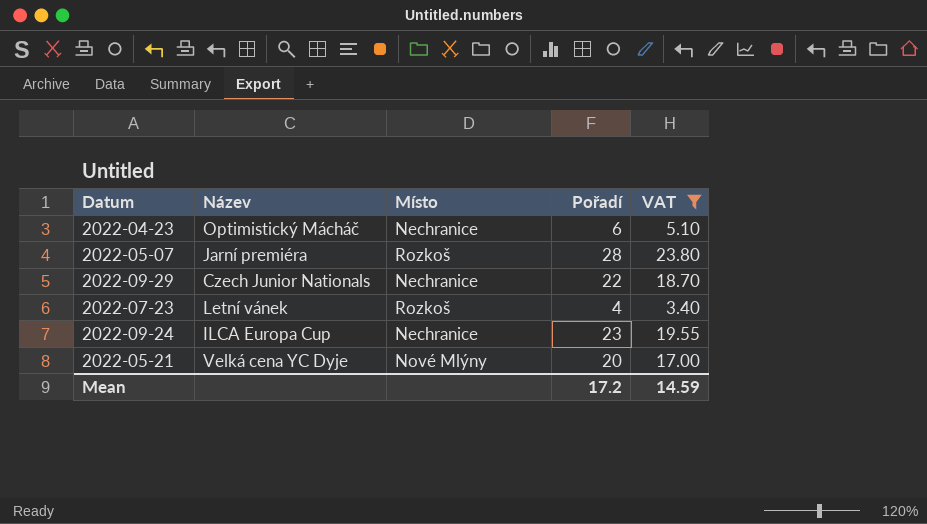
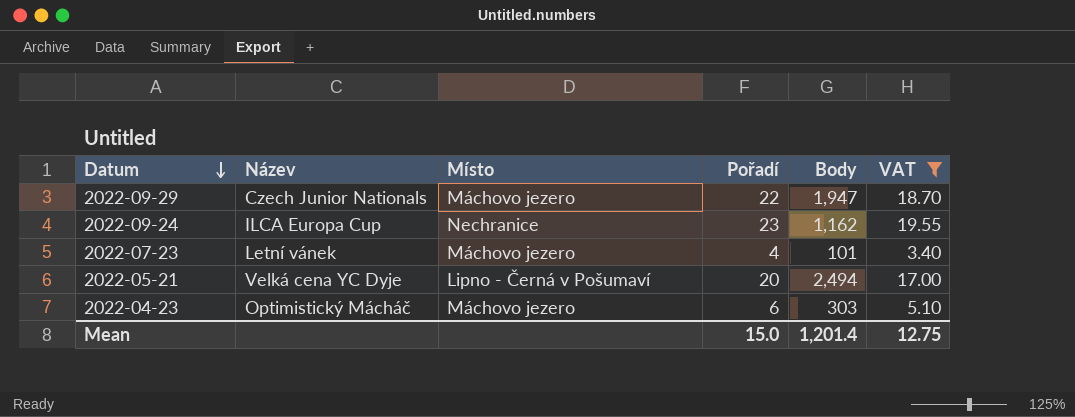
row order: none -> Datum descending
column Body | position: none -> 5
row 2022-05-07: Jarní premiéra | Rozkoš | 28 | 23.80 -> none
2022-09-29 | Místo: Nechranice -> Máchovo jezero
2022-07-23 | Místo: Rozkoš -> Máchovo jezero
2022-05-21 | Místo: Nové Mlýny -> Lipno - Černá v Pošumaví
2022-04-23 | Místo: Nechranice -> Máchovo jezero
Mean | Pořadí: 17.2 -> 15.0
Mean | VAT: 14.59 -> 12.75

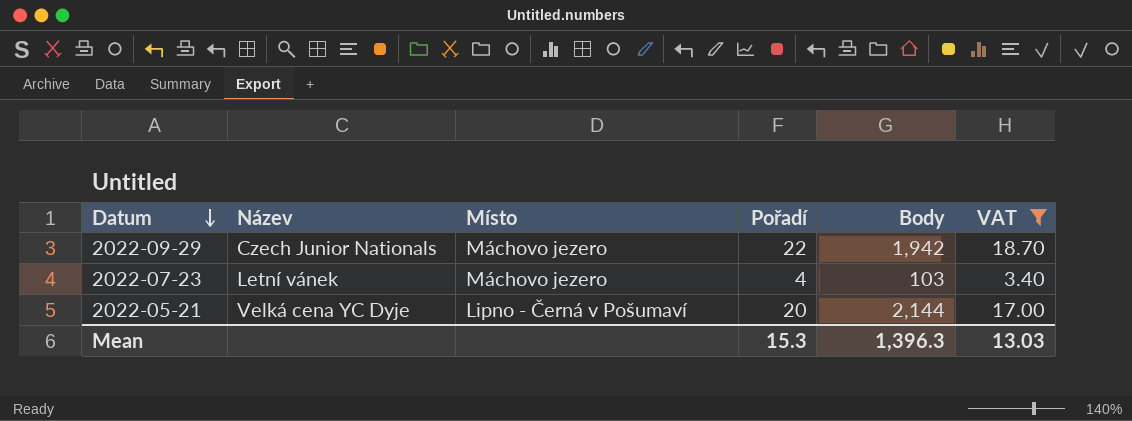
row 2022-09-24: ILCA Europa Cup | Nechranice | 23 | 1,162 | 19.55 -> none
row 2022-04-23: Optimistický Mácháč | Máchovo jezero | 6 | 303 | 5.10 -> none
2022-09-29 | Body: 1,947 -> 1,942
2022-07-23 | Body: 101 -> 103
2022-05-21 | Body: 2,494 -> 2,144
Mean | Pořadí: 15.0 -> 15.3
Mean | Body: 1,201.4 -> 1,396.3
Mean | VAT: 12.75 -> 13.03

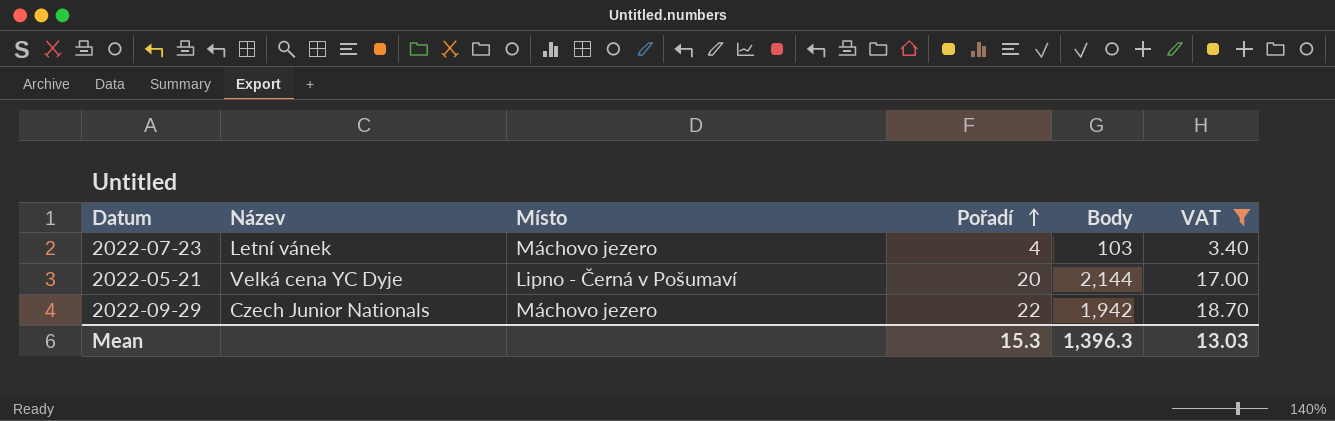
row order: Datum descending -> Pořadí ascending

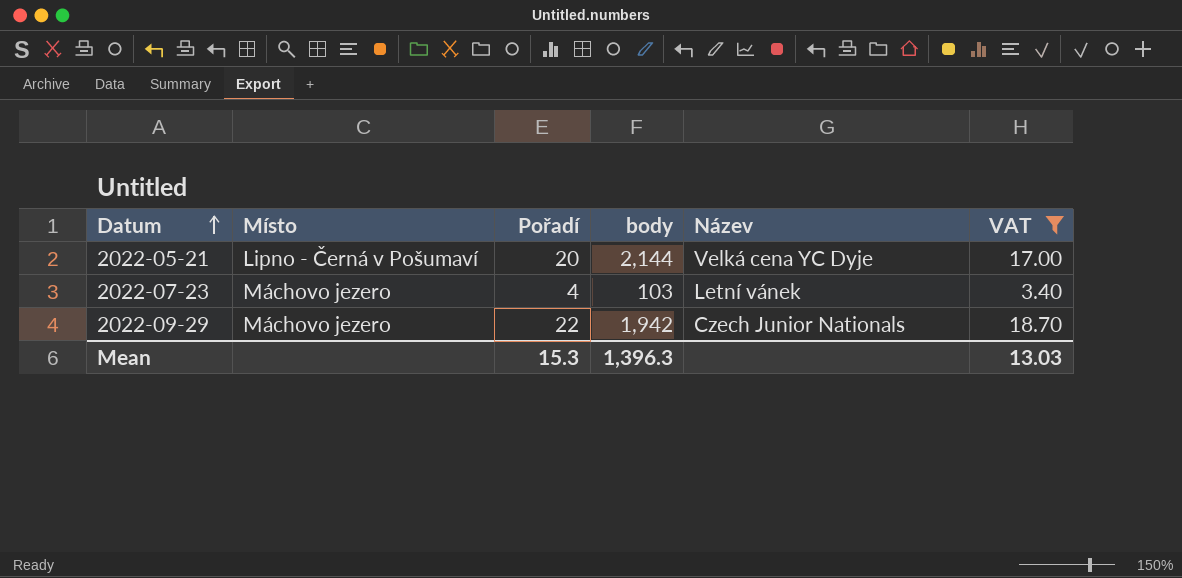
row order: Pořadí ascending -> Datum ascending
column name: Body -> body
column Název | position: 2 -> 5

